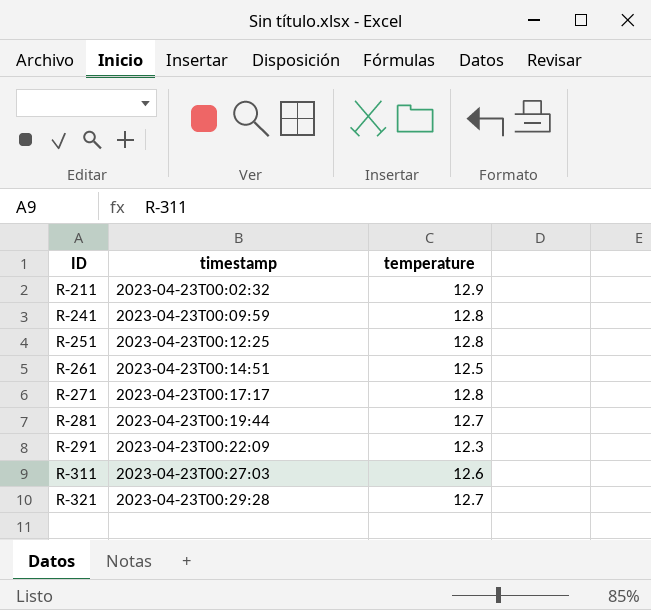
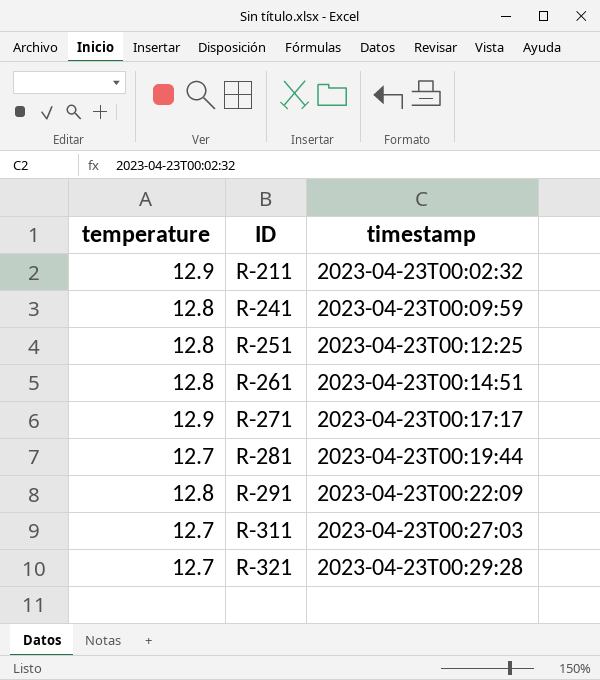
column temperature | position: 3 -> 1
R-261 | temperature: 12.5 -> 12.8
R-271 | temperature: 12.8 -> 12.9
R-291 | temperature: 12.3 -> 12.8
R-311 | temperature: 12.6 -> 12.7

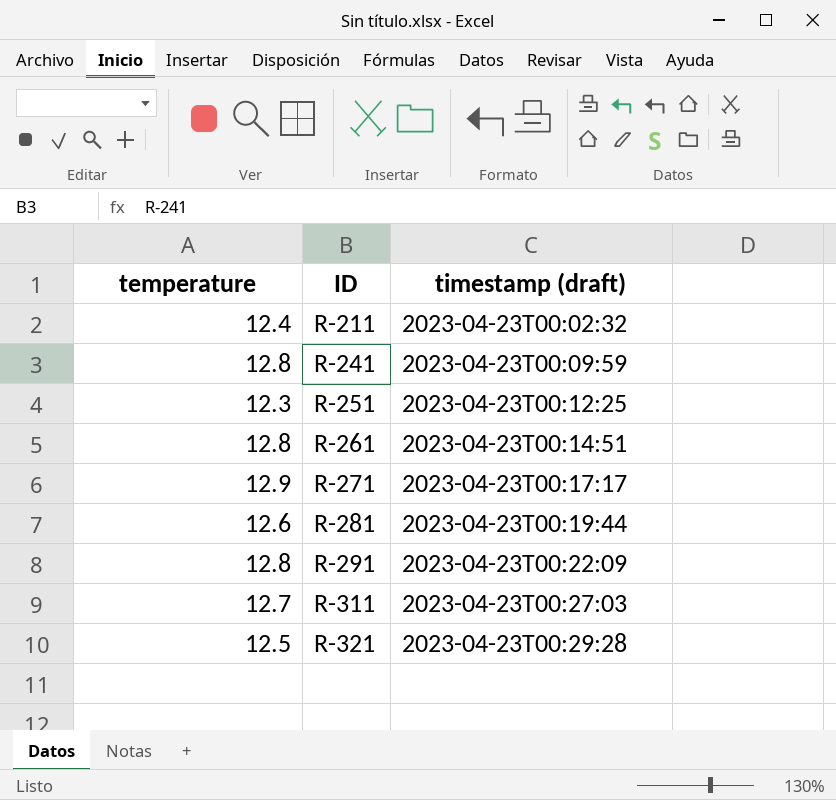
column name: timestamp -> timestamp (draft)
R-211 | temperature: 12.9 -> 12.4
R-251 | temperature: 12.8 -> 12.3
R-281 | temperature: 12.7 -> 12.6
R-321 | temperature: 12.7 -> 12.5

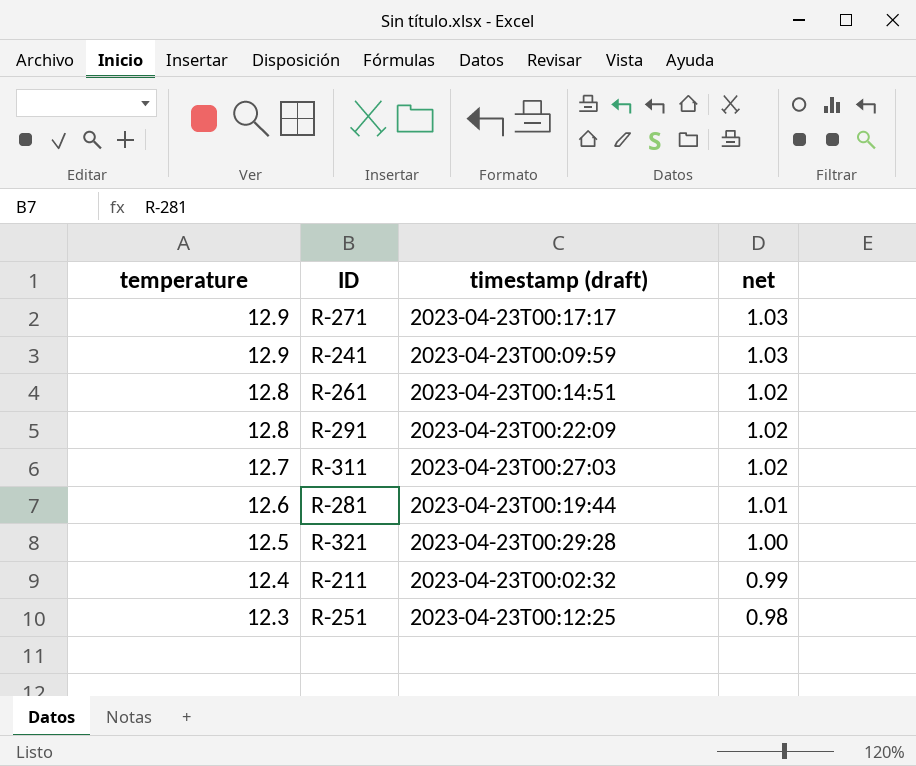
row order: ID ascending -> temperature descending
column net | formula: none -> [temperature] * 0.08
R-241 | temperature: 12.8 -> 12.9

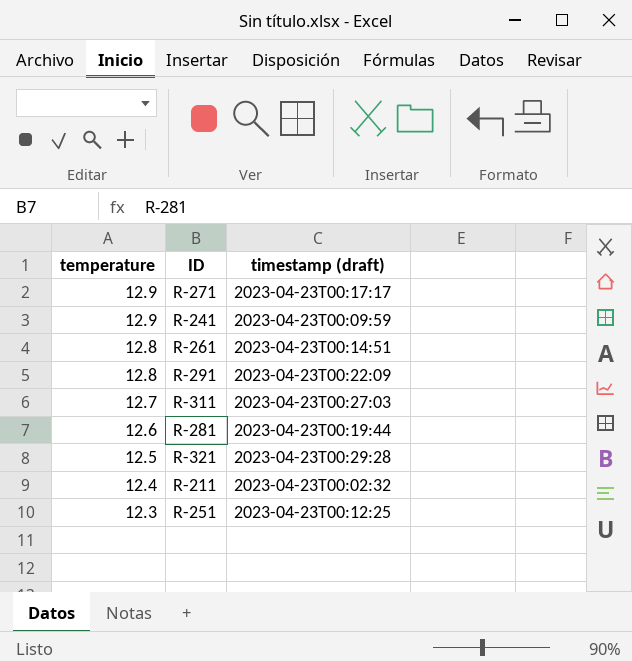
column net | formula: [temperature] * 0.08 -> none

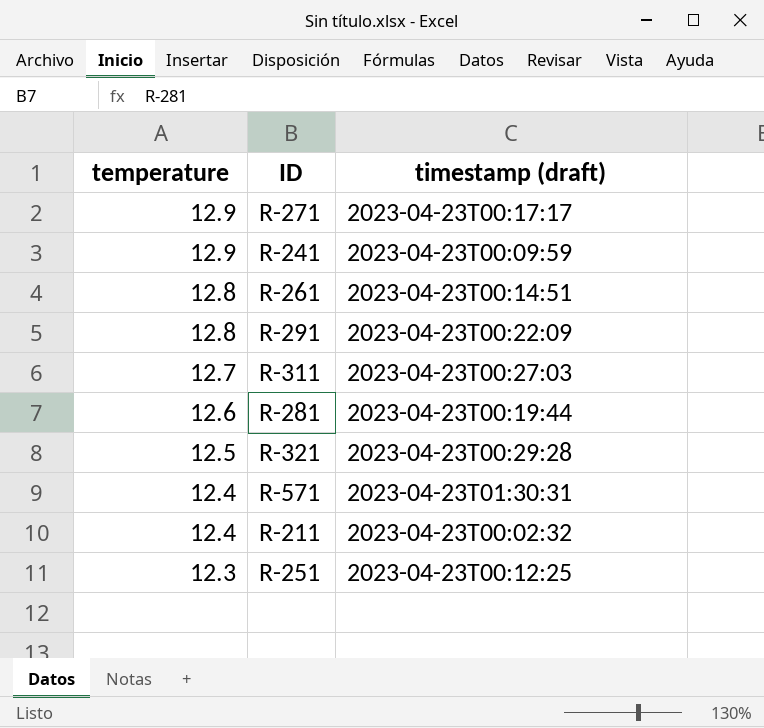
row R-571: none -> 12.4 | 2023-04-23T01:30:31

